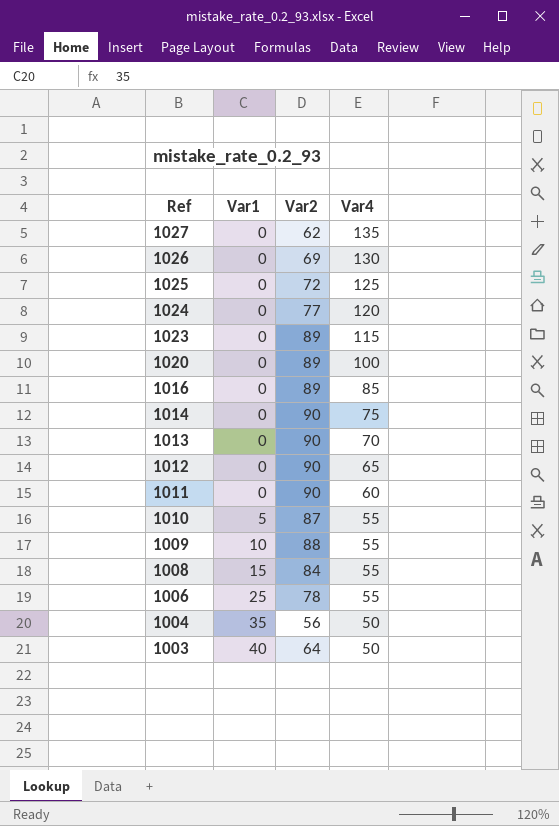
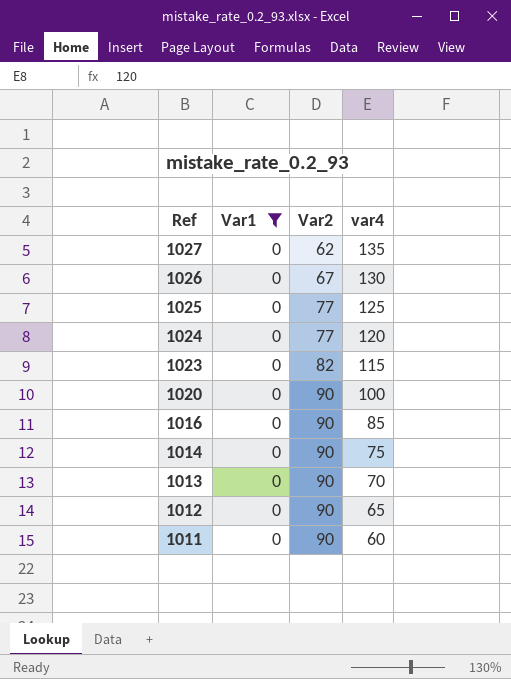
filter: none -> Var1 = 0
column name: Var4 -> var4
1026 | Var2: 69 -> 67
1025 | Var2: 72 -> 77
1023 | Var2: 89 -> 82
1020 | Var2: 89 -> 90
1016 | Var2: 89 -> 90

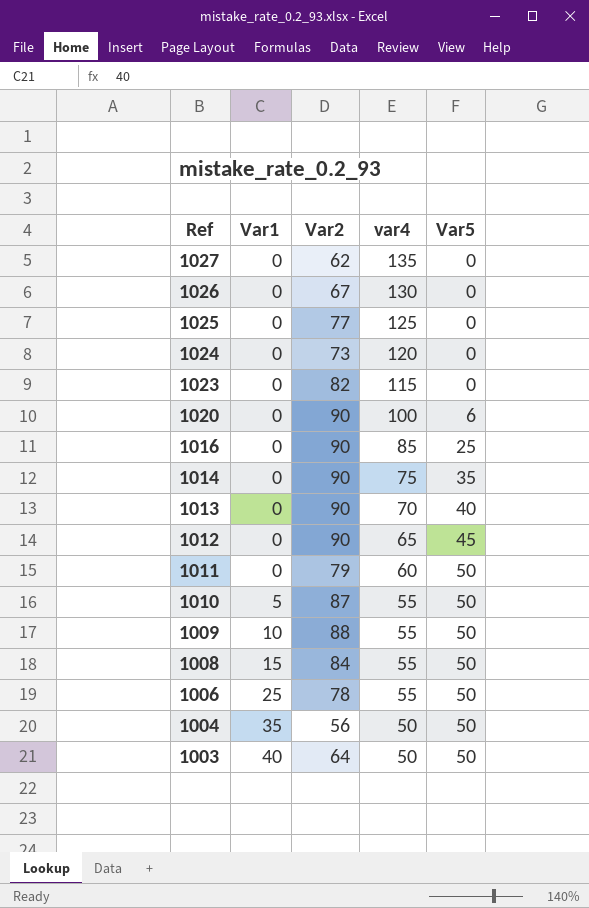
filter: Var1 = 0 -> none
column Var5 | position: none -> 5
1024 | Var2: 77 -> 73
1011 | Var2: 90 -> 79

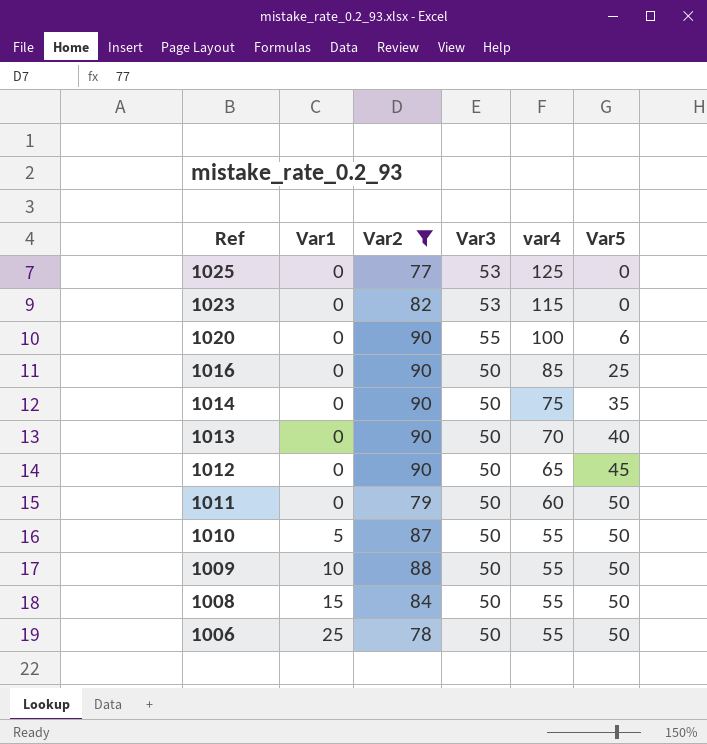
filter: none -> Var2 >= 77
column Var3 | position: none -> 4

